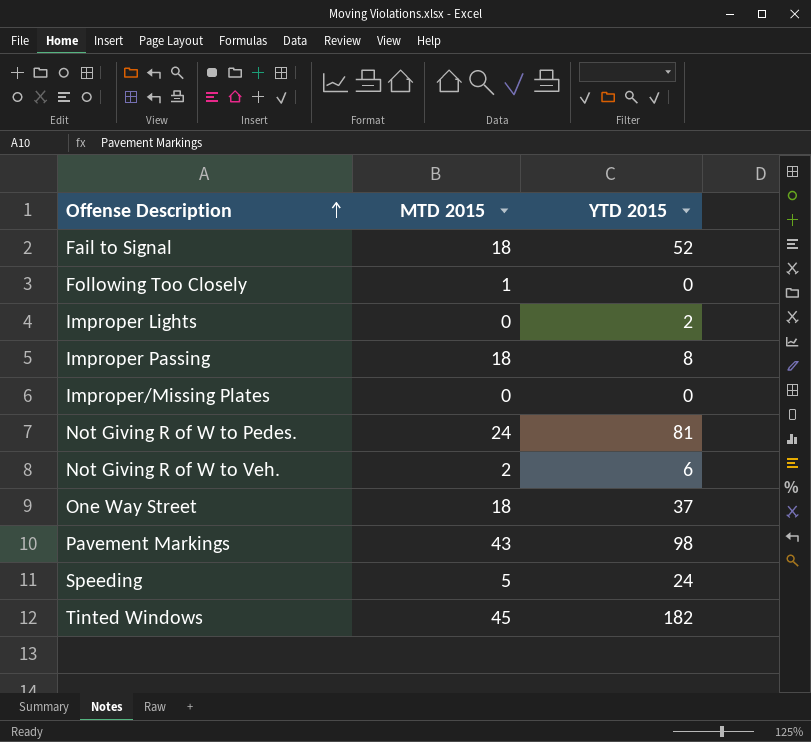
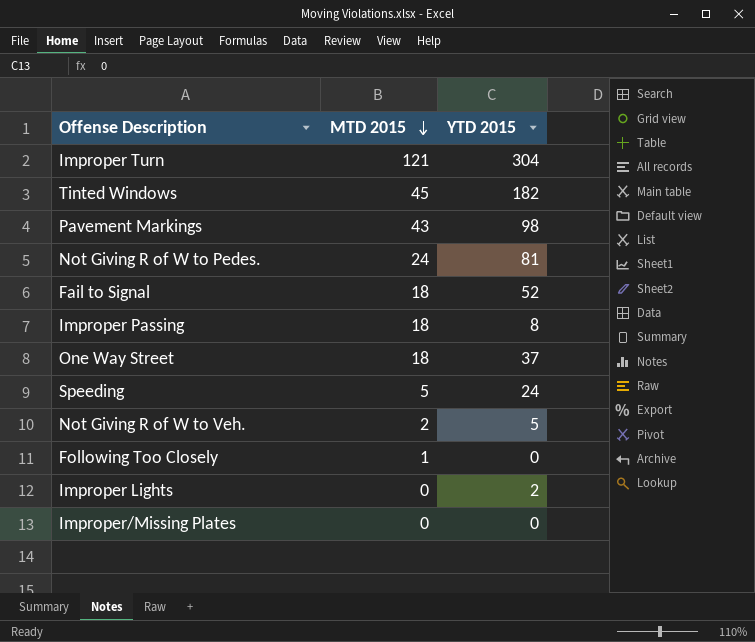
row order: Offense Description ascending -> MTD 2015 descending
row Improper Turn: none -> 121 | 304
Not Giving R of W to Veh. | YTD 2015: 6 -> 5

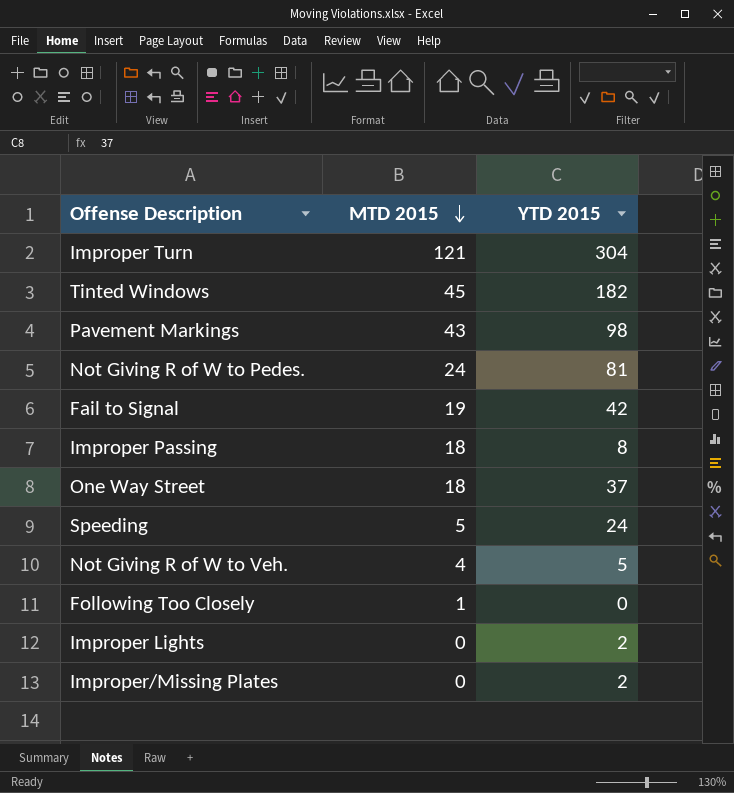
Fail to Signal | MTD 2015: 18 -> 19
Fail to Signal | YTD 2015: 52 -> 42
Not Giving R of W to Veh. | MTD 2015: 2 -> 4
Improper/Missing Plates | YTD 2015: 0 -> 2

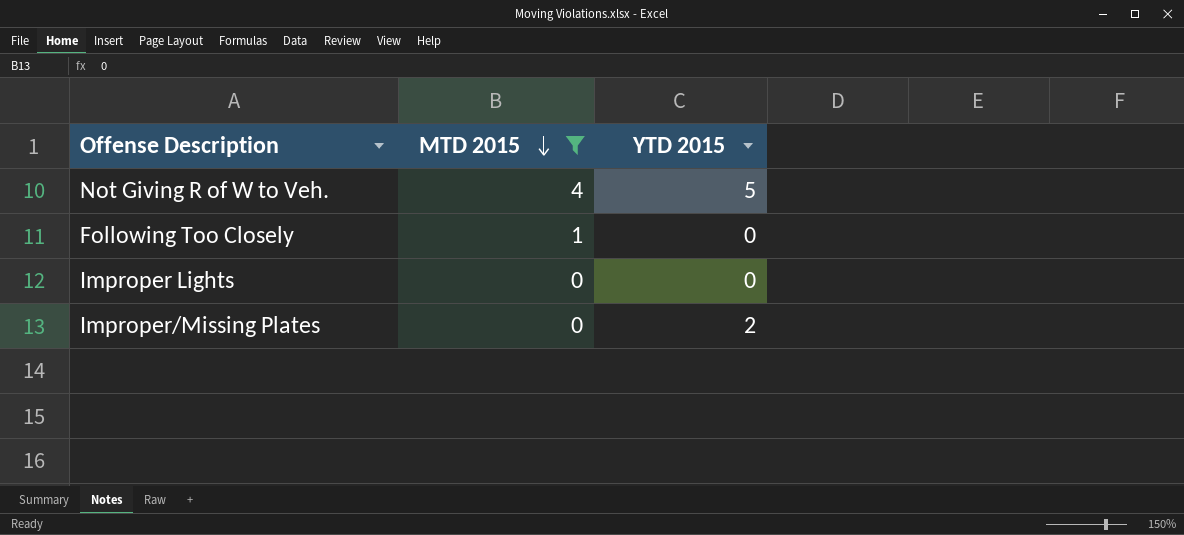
filter: none -> MTD 2015 <= 4
Improper Lights | YTD 2015: 2 -> 0

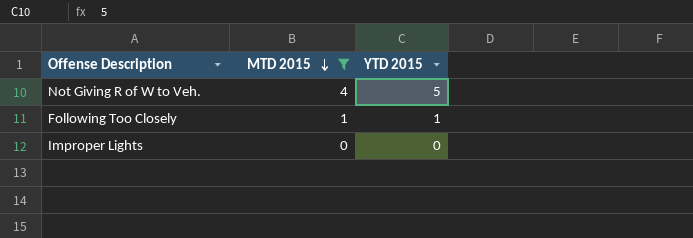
row Improper/Missing Plates: 0 | 2 -> none
Following Too Closely | YTD 2015: 0 -> 1

